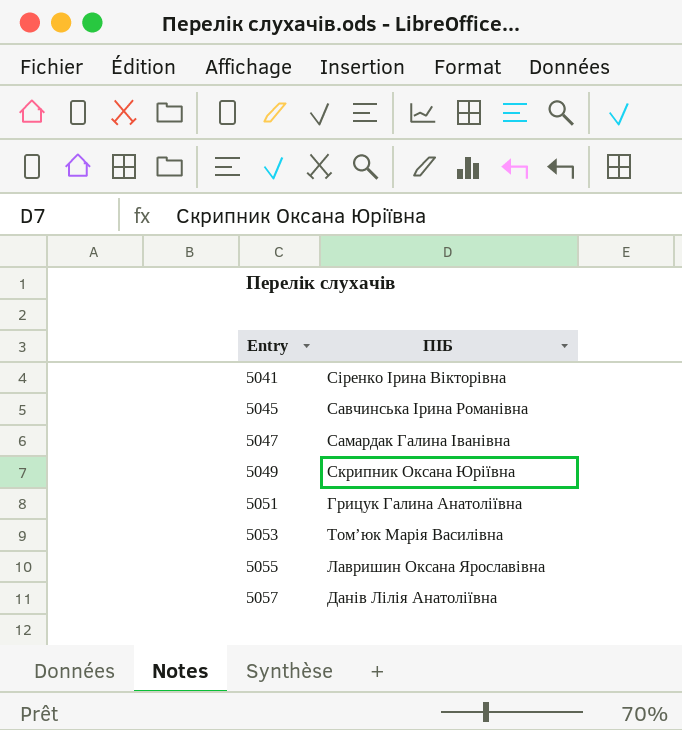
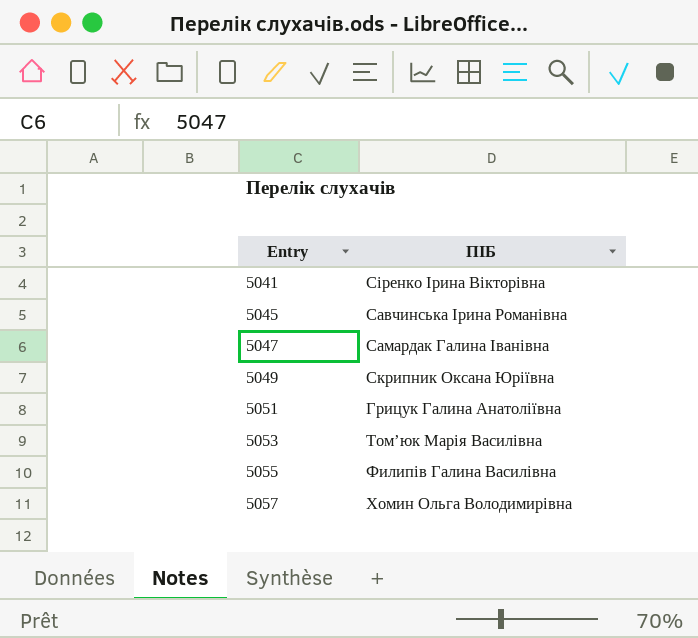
5055 | ПІБ: Лавришин Оксана Ярославівна -> Филипів Галина Василівна
5057 | ПІБ: Данів Лілія Анатоліївна -> Хомин Ольга Володимирівна

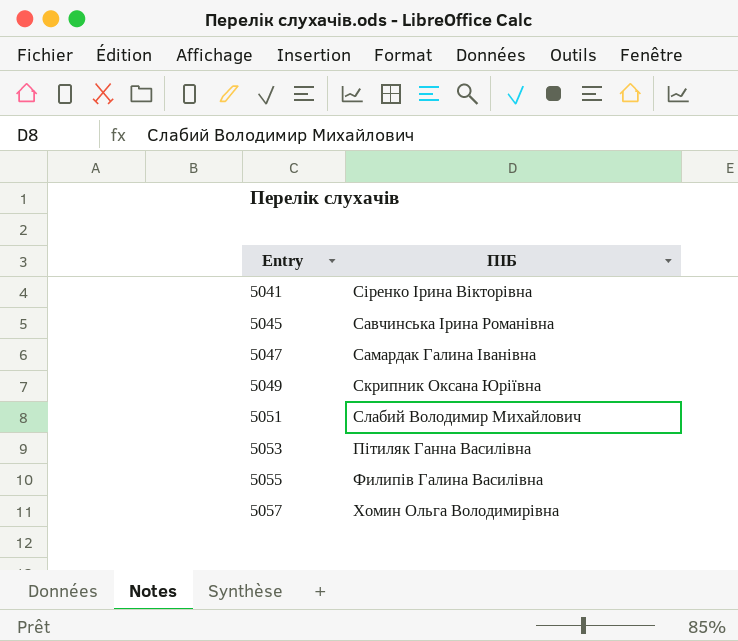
5051 | ПІБ: Грицук Галина Анатоліївна -> Слабий Володимир Михайлович
5053 | ПІБ: Том’юк Марія Василівна -> Пітиляк Ганна Василівна

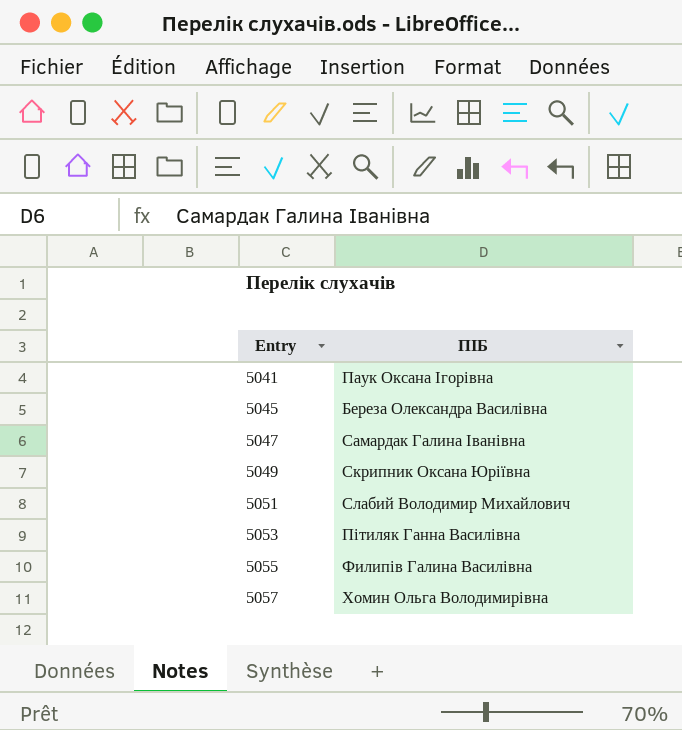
5041 | ПІБ: Сіренко Ірина Вікторівна -> Паук Оксана Ігорівна
5045 | ПІБ: Савчинська Ірина Романівна -> Береза Олександра Василівна

